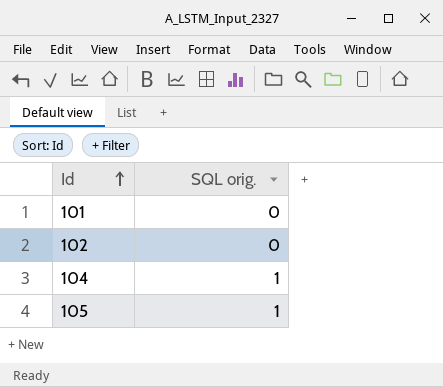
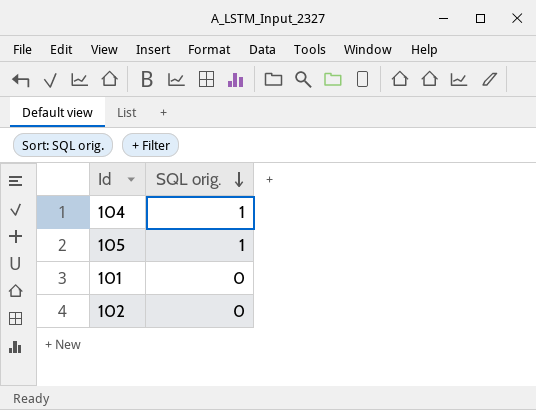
row order: Id ascending -> SQL orig. descending

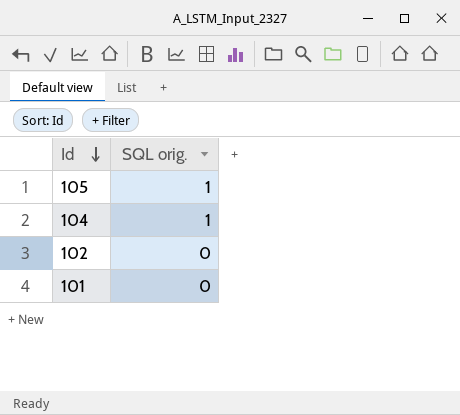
row order: SQL orig. descending -> Id descending

